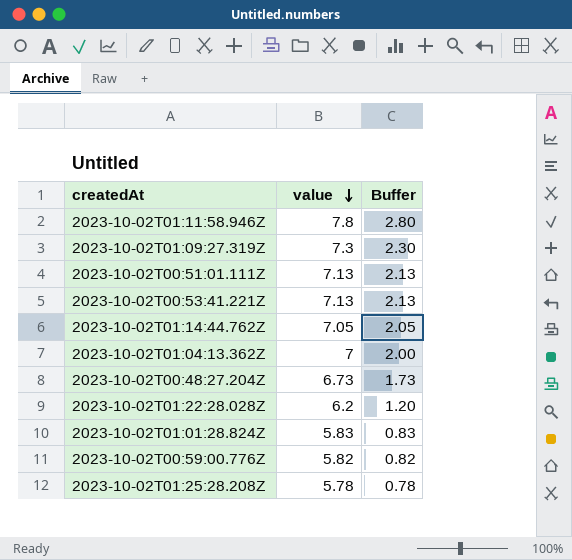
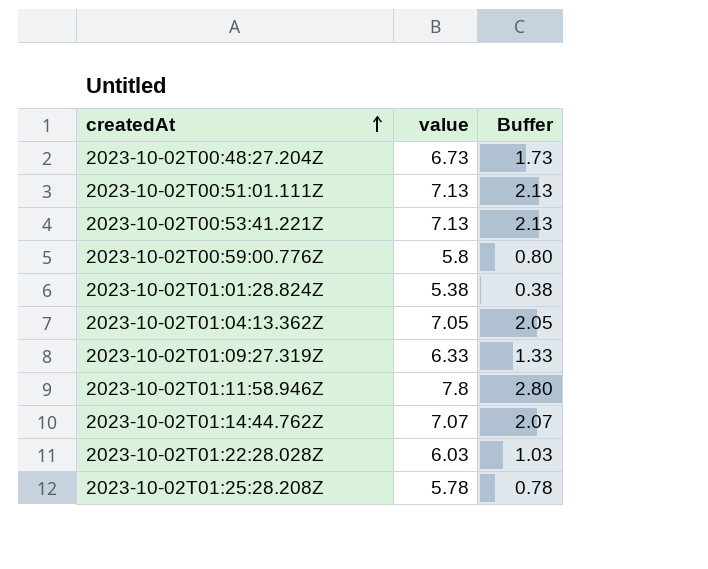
row order: value descending -> createdAt ascending
2023-10-02T00:59:00.776Z | value: 5.82 -> 5.8
2023-10-02T00:59:00.776Z | Buffer: 0.82 -> 0.80
2023-10-02T01:01:28.824Z | value: 5.83 -> 5.38
2023-10-02T01:01:28.824Z | Buffer: 0.83 -> 0.38
2023-10-02T01:04:13.362Z | value: 7 -> 7.05
2023-10-02T01:04:13.362Z | Buffer: 2.00 -> 2.05
2023-10-02T01:09:27.319Z | value: 7.3 -> 6.33
2023-10-02T01:09:27.319Z | Buffer: 2.30 -> 1.33
2023-10-02T01:14:44.762Z | value: 7.05 -> 7.07
2023-10-02T01:14:44.762Z | Buffer: 2.05 -> 2.07
2023-10-02T01:22:28.028Z | value: 6.2 -> 6.03
2023-10-02T01:22:28.028Z | Buffer: 1.20 -> 1.03

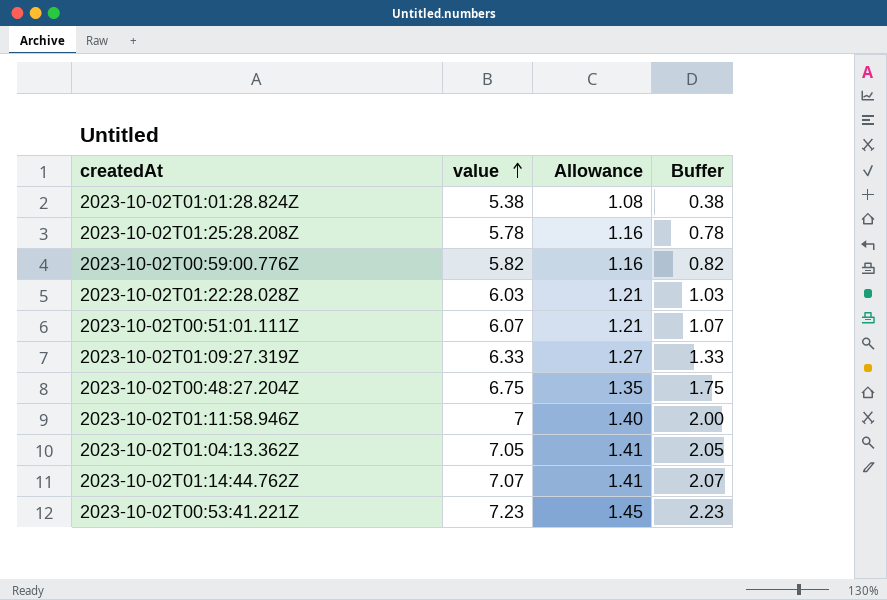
row order: createdAt ascending -> value ascending
column Allowance | formula: none -> [value] * 0.2
2023-10-02T00:59:00.776Z | value: 5.8 -> 5.82
2023-10-02T00:59:00.776Z | Buffer: 0.80 -> 0.82
2023-10-02T00:51:01.111Z | value: 7.13 -> 6.07
2023-10-02T00:51:01.111Z | Buffer: 2.13 -> 1.07
2023-10-02T00:48:27.204Z | value: 6.73 -> 6.75
2023-10-02T00:48:27.204Z | Buffer: 1.73 -> 1.75
2023-10-02T01:11:58.946Z | value: 7.8 -> 7
2023-10-02T01:11:58.946Z | Buffer: 2.80 -> 2.00
2023-10-02T00:53:41.221Z | value: 7.13 -> 7.23
2023-10-02T00:53:41.221Z | Buffer: 2.13 -> 2.23

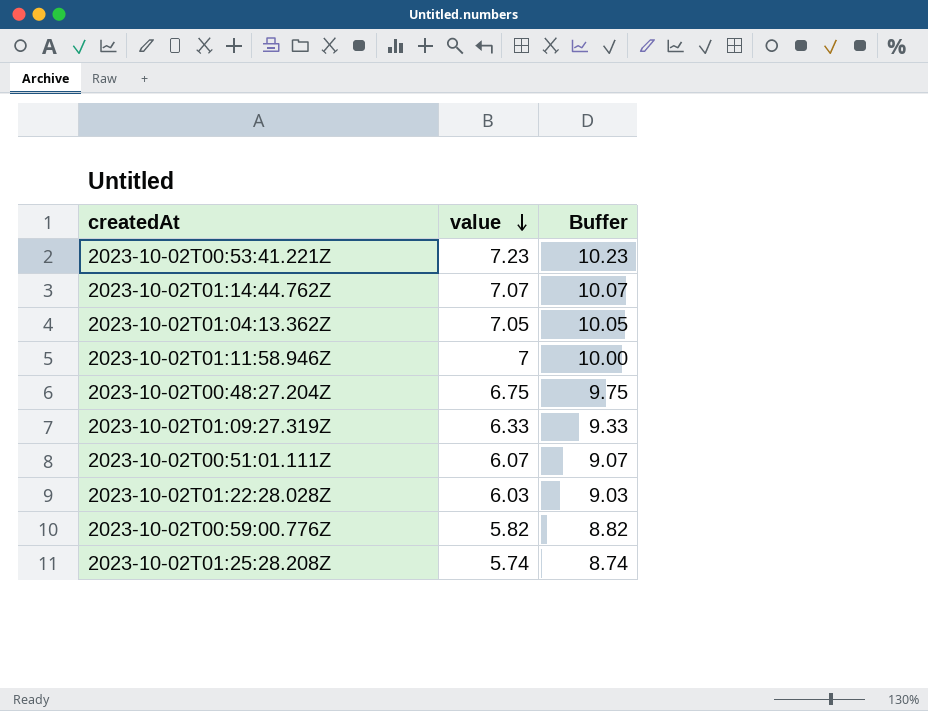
row order: value ascending -> value descending
column Allowance | formula: [value] * 0.2 -> none
column Buffer | formula: [value] - 5 -> [value] + 3
row 2023-10-02T01:01:28.824Z: 5.38 | 1.08 | 0.38 -> none
2023-10-02T01:25:28.208Z | value: 5.78 -> 5.74

